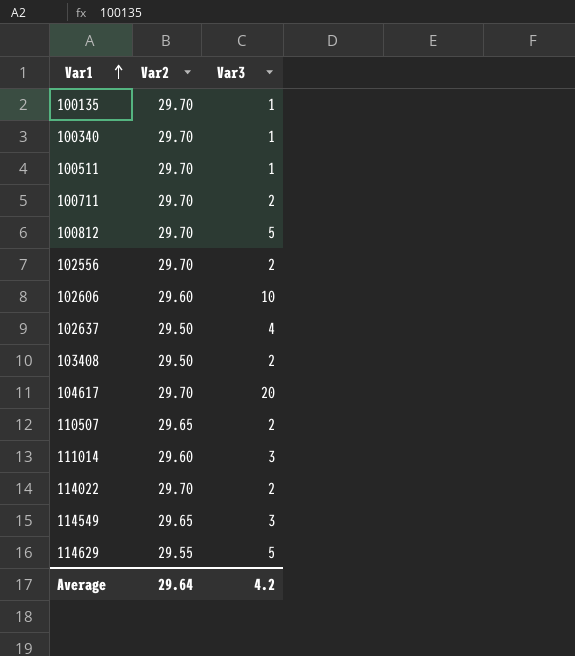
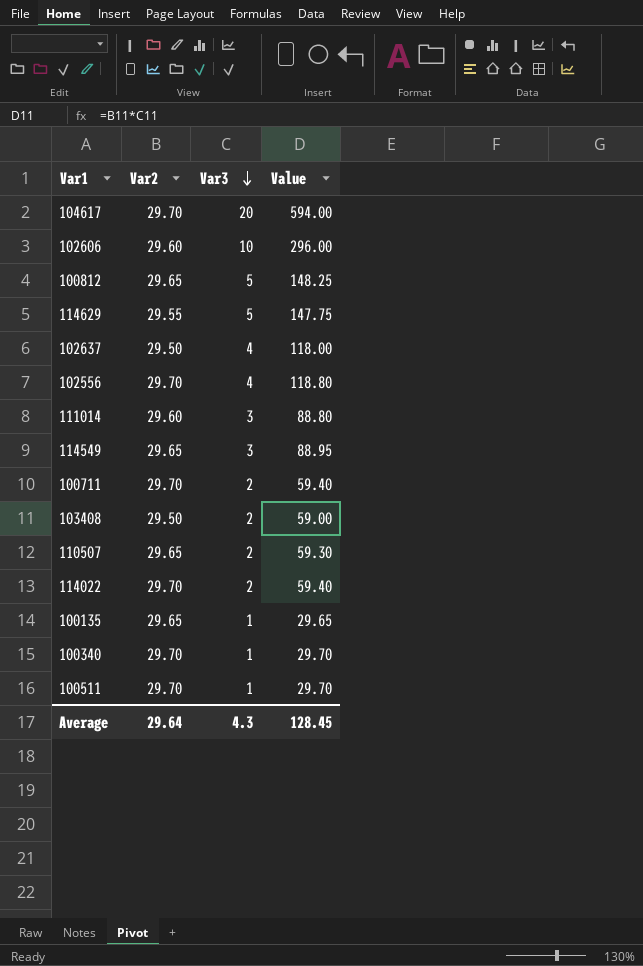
row order: Var1 ascending -> Var3 descending
column Value | formula: none -> [Var2] * [Var3]
100812 | Var2: 29.70 -> 29.65
102556 | Var3: 2 -> 4
100135 | Var2: 29.70 -> 29.65
Average | Var3: 4.2 -> 4.3

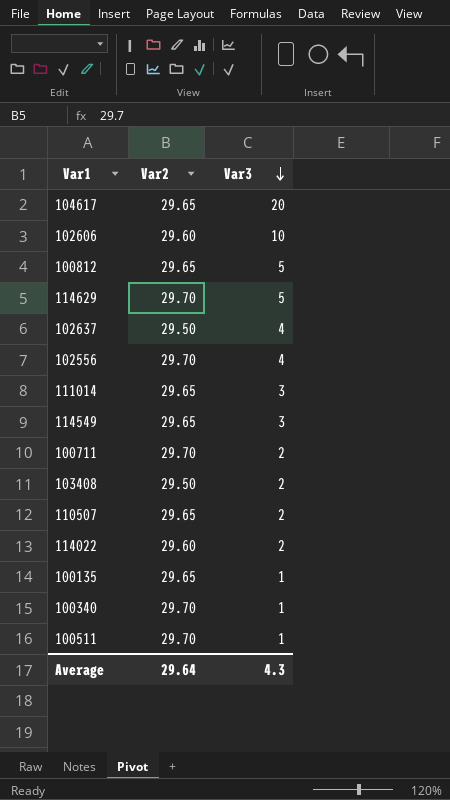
column Value | formula: [Var2] * [Var3] -> none
104617 | Var2: 29.70 -> 29.65
114629 | Var2: 29.55 -> 29.70
111014 | Var2: 29.60 -> 29.65
114022 | Var2: 29.70 -> 29.60

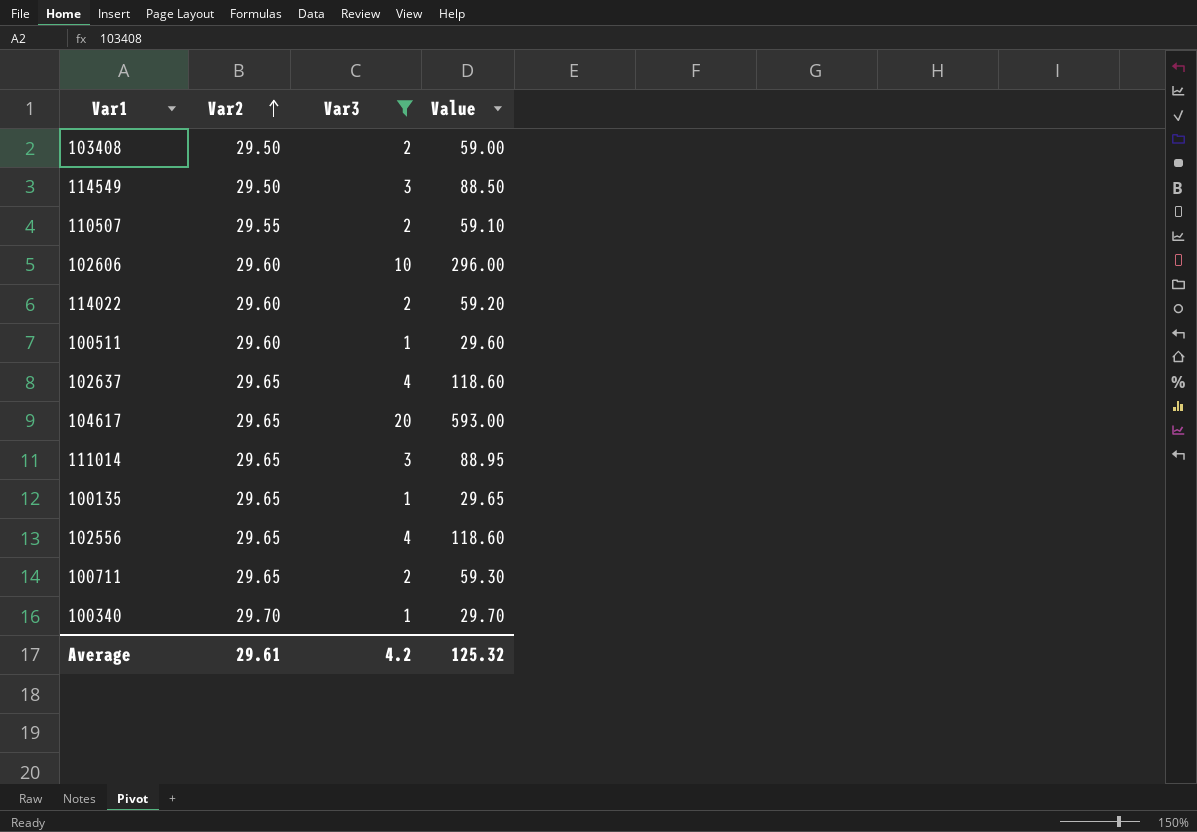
filter: none -> Var3 != 5
row order: Var3 descending -> Var2 ascending
column Value | formula: none -> [Var2] * [Var3]
114549 | Var2: 29.65 -> 29.50
110507 | Var2: 29.65 -> 29.55
100511 | Var2: 29.70 -> 29.60
102637 | Var2: 29.50 -> 29.65
102556 | Var2: 29.70 -> 29.65
100711 | Var2: 29.70 -> 29.65
Average | Var2: 29.64 -> 29.61
Average | Var3: 4.3 -> 4.2

